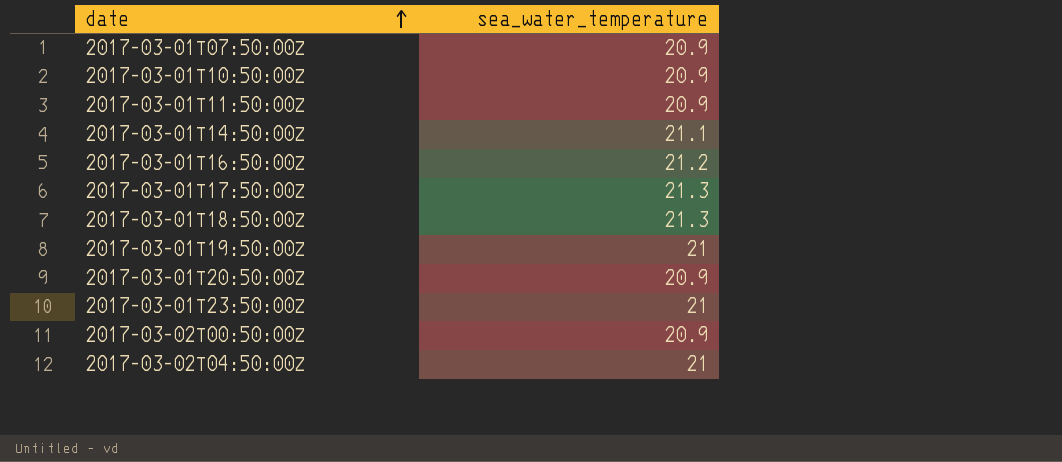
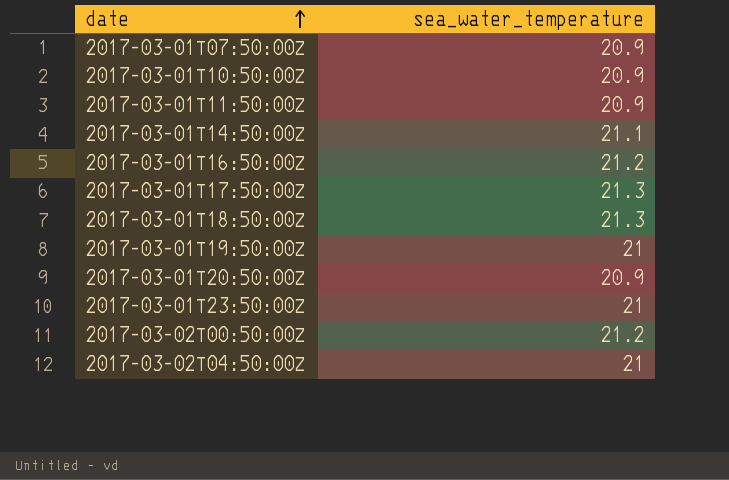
2017-03-02T00:50:00Z | sea_water_temperature: 20.9 -> 21.2

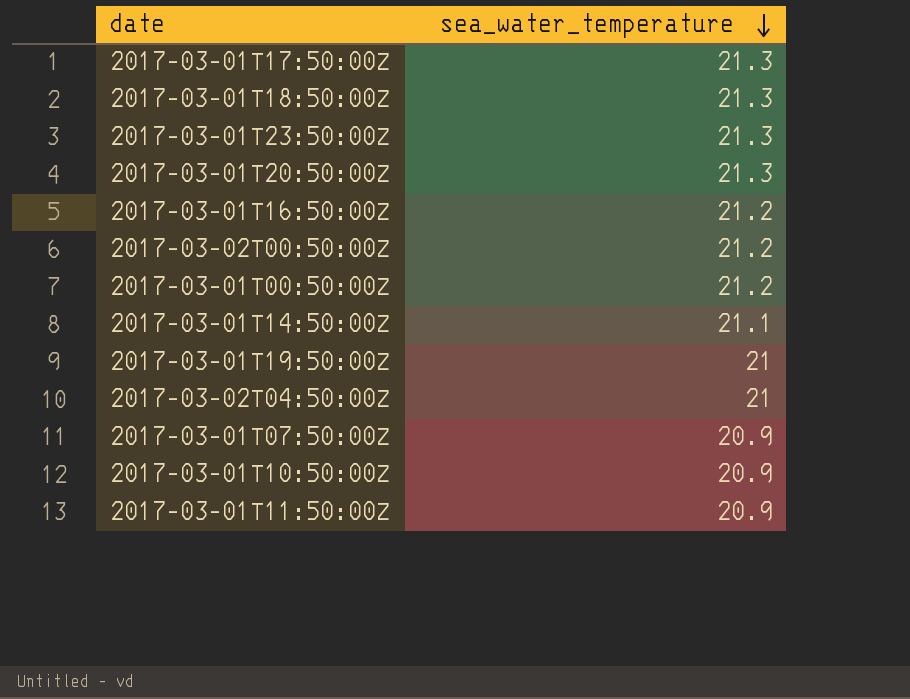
row order: date ascending -> sea_water_temperature descending
2017-03-01T23:50:00Z | sea_water_temperature: 21 -> 21.3
2017-03-01T20:50:00Z | sea_water_temperature: 20.9 -> 21.3
row 2017-03-01T00:50:00Z: none -> 21.2

